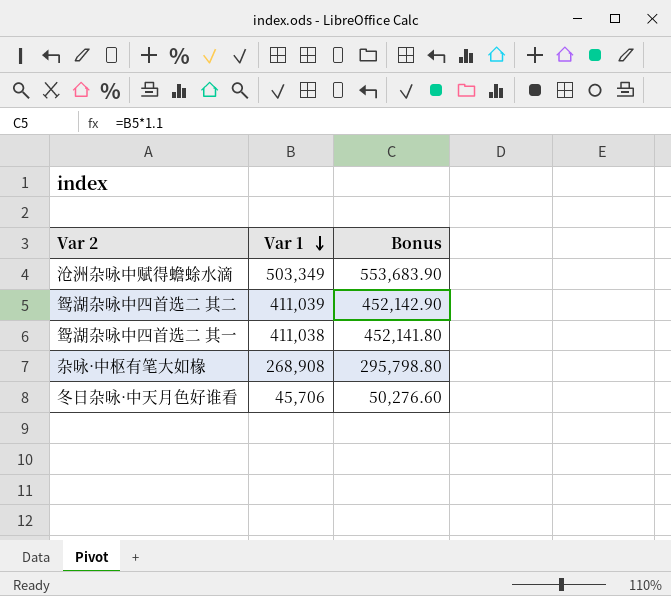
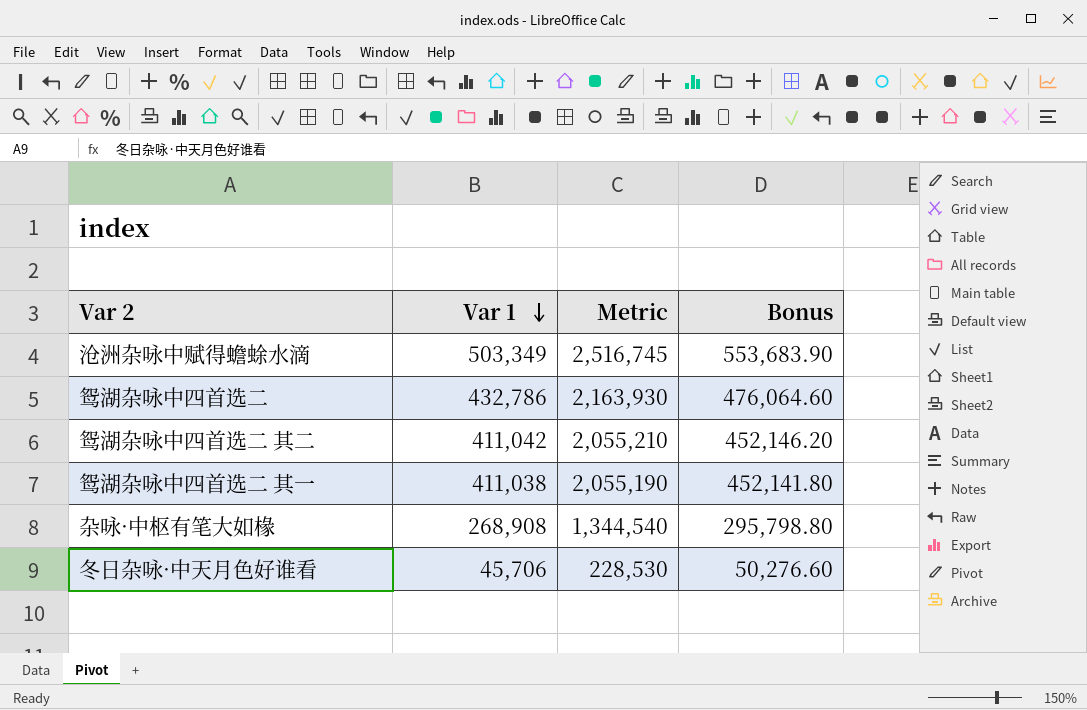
column Metric | formula: none -> [Var 1] * 5
row 鸳湖杂咏中四首选二: none -> 432,786 | 2,163,930 | 476,064.60
鸳湖杂咏中四首选二 其二 | Var 1: 411,039 -> 411,042
鸳湖杂咏中四首选二 其二 | Bonus: 452,142.90 -> 452,146.20

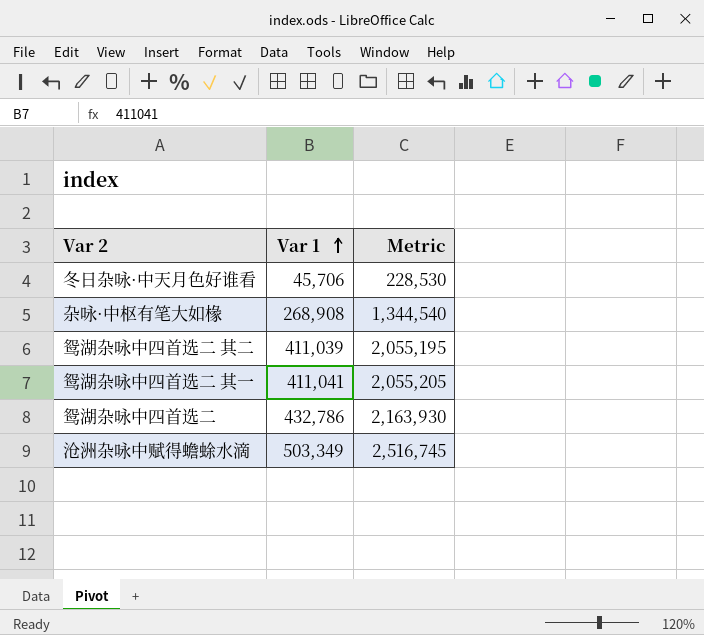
row order: Var 1 descending -> Var 1 ascending
column Bonus | formula: [Var 1] * 1.1 -> none
鸳湖杂咏中四首选二 其二 | Var 1: 411,042 -> 411,039
鸳湖杂咏中四首选二 其二 | Metric: 2,055,210 -> 2,055,195
鸳湖杂咏中四首选二 其一 | Var 1: 411,038 -> 411,041
鸳湖杂咏中四首选二 其一 | Metric: 2,055,190 -> 2,055,205

